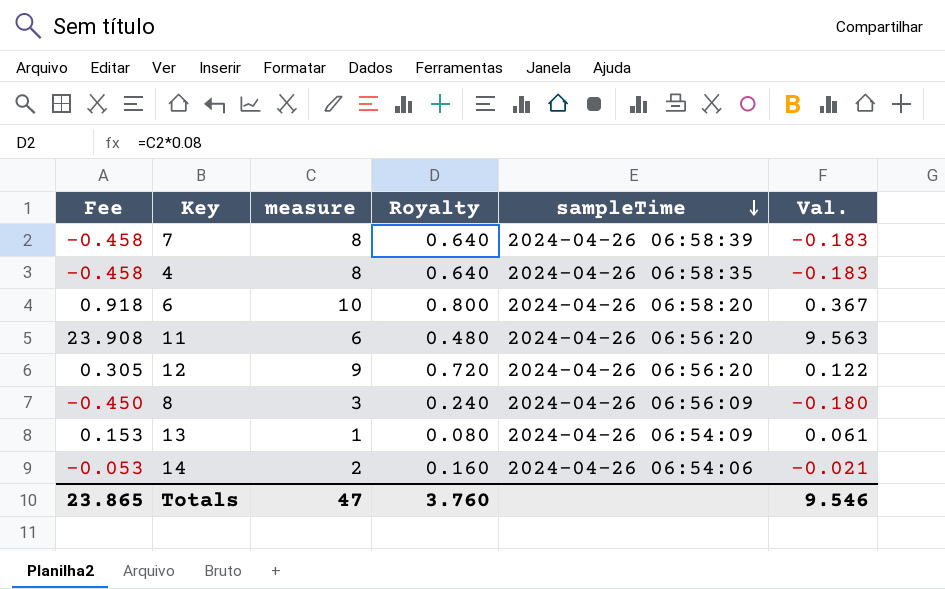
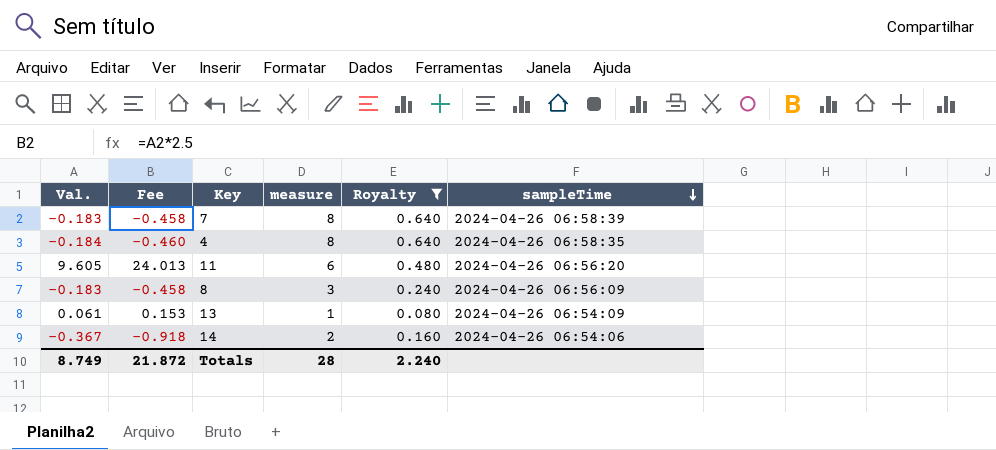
filter: none -> Royalty <= 0.640
column Val. | position: 6 -> 1
4 | Val.: -0.183 -> -0.184
4 | Fee: -0.458 -> -0.460
11 | Val.: 9.563 -> 9.605
11 | Fee: 23.908 -> 24.013
8 | Val.: -0.180 -> -0.183
8 | Fee: -0.450 -> -0.458
14 | Val.: -0.021 -> -0.367
14 | Fee: -0.053 -> -0.918
Totals | Val.: 9.546 -> 8.749
Totals | Fee: 23.865 -> 21.872
Totals | measure: 47 -> 28
Totals | Royalty: 3.760 -> 2.240

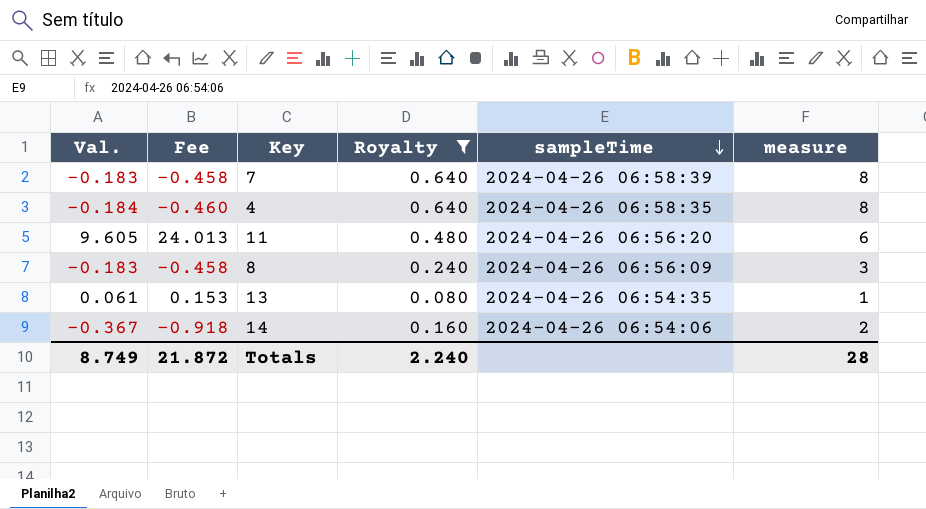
column measure | position: 4 -> 6
13 | sampleTime: 2024-04-26 06:54:09 -> 2024-04-26 06:54:35

